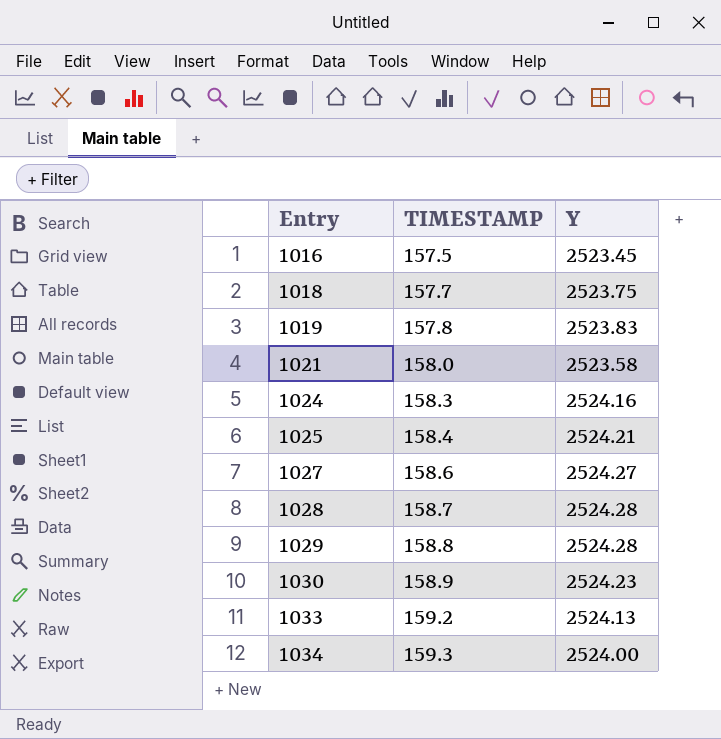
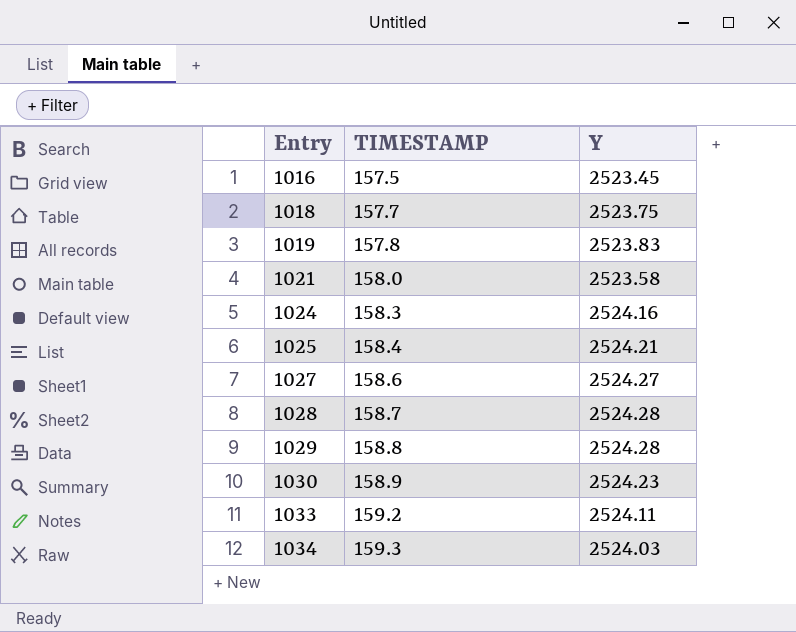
1033 | Y: 2524.13 -> 2524.11
1034 | Y: 2524.00 -> 2524.03

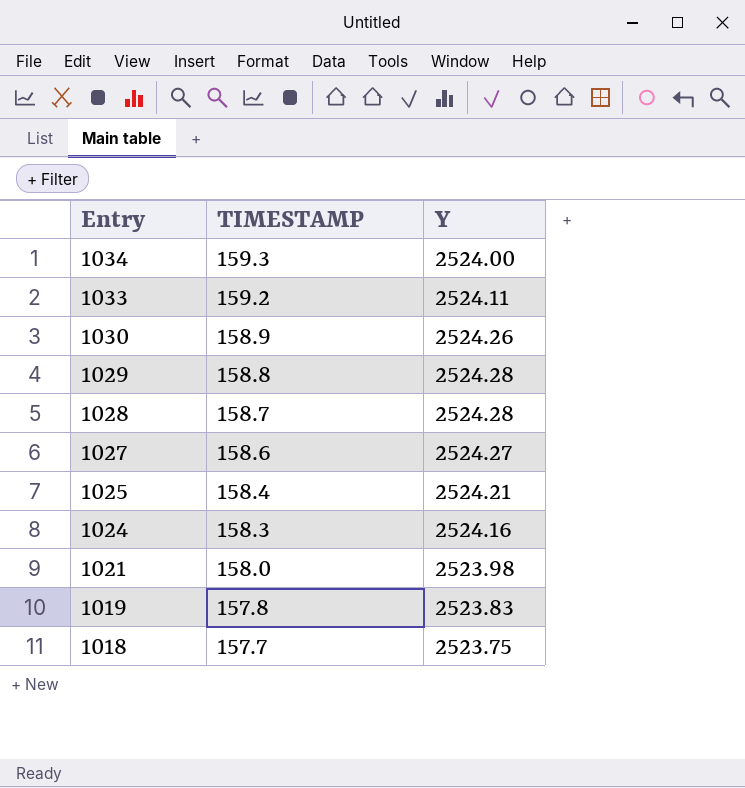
row order: Entry ascending -> Entry descending
row 1016: 157.5 | 2523.45 -> none
1034 | Y: 2524.03 -> 2524.00
1030 | Y: 2524.23 -> 2524.26
1021 | Y: 2523.58 -> 2523.98

